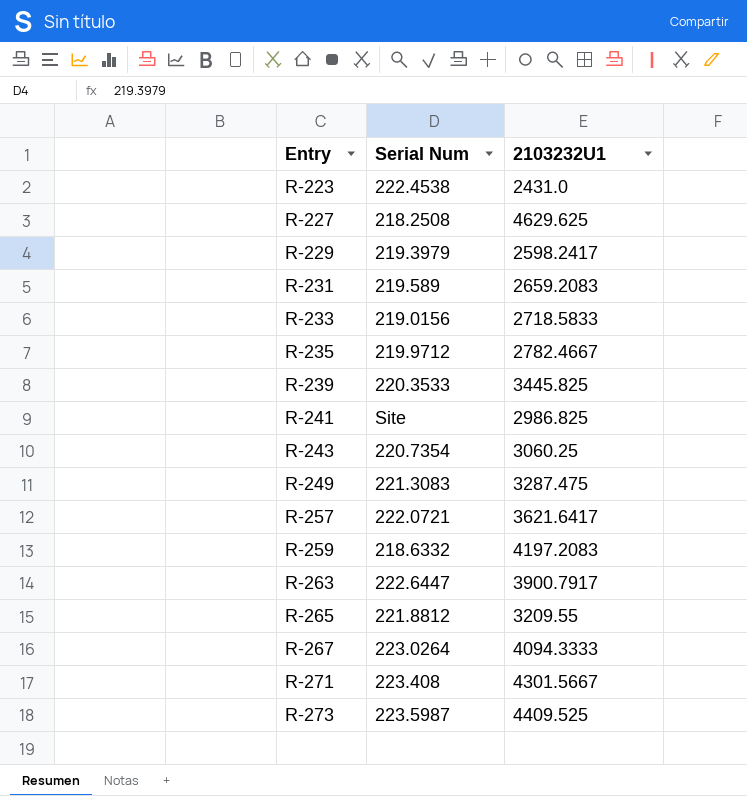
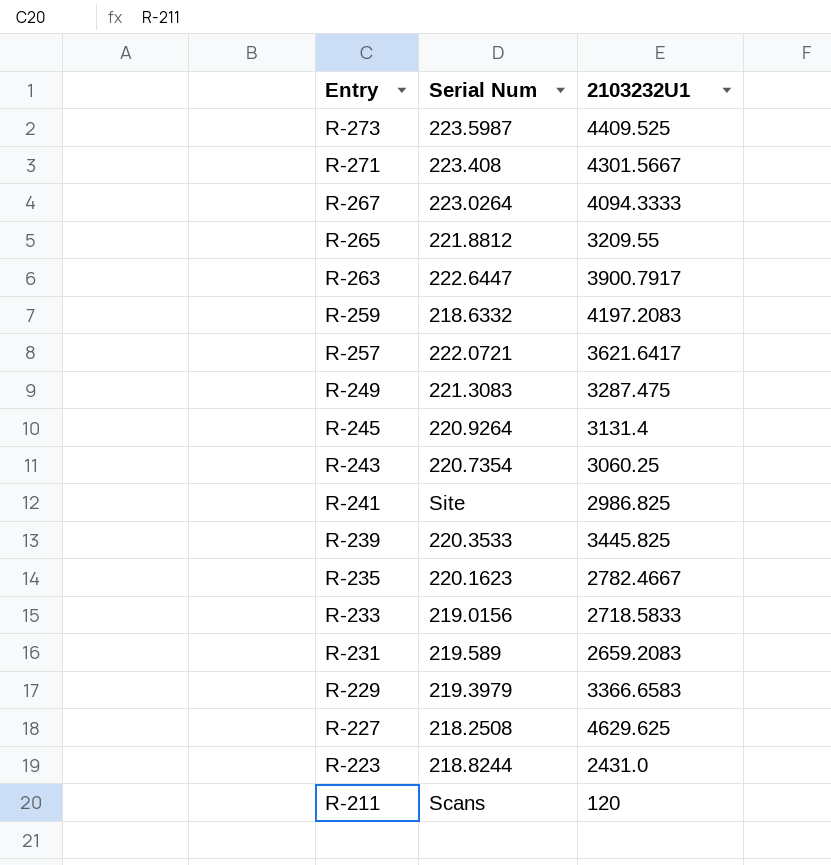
row order: Entry ascending -> Entry descending
row R-245: none -> 220.9264 | 3131.4
R-235 | Serial Num: 219.9712 -> 220.1623
R-229 | 2103232U1: 2598.2417 -> 3366.6583
R-223 | Serial Num: 222.4538 -> 218.8244
row R-211: none -> Scans | 120

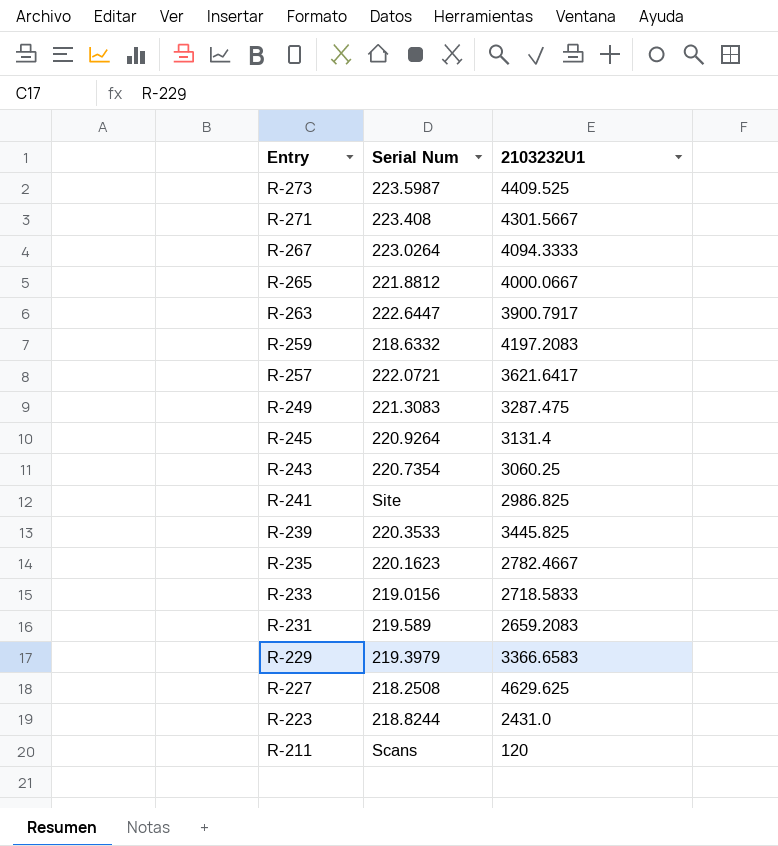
R-265 | 2103232U1: 3209.55 -> 4000.0667

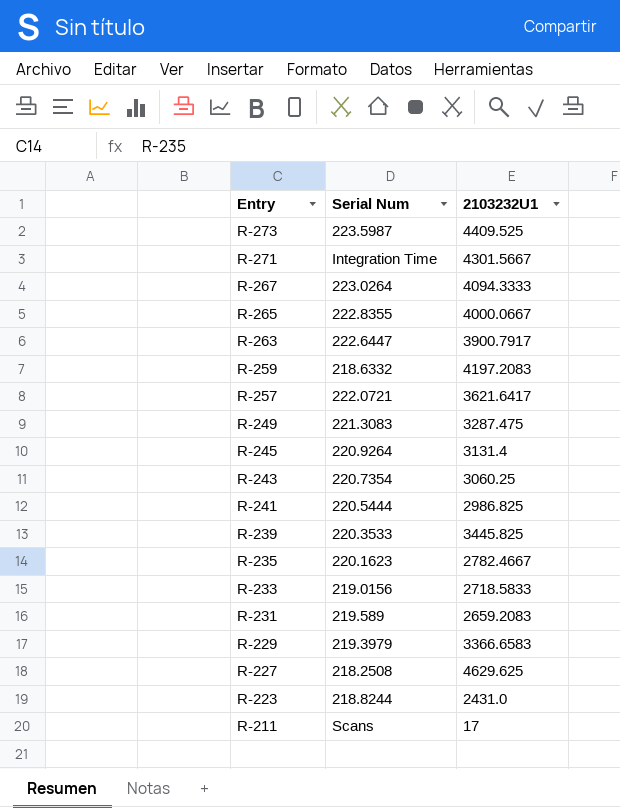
R-271 | Serial Num: 223.408 -> Integration Time
R-265 | Serial Num: 221.8812 -> 222.8355
R-241 | Serial Num: Site -> 220.5444
R-211 | 2103232U1: 120 -> 17

